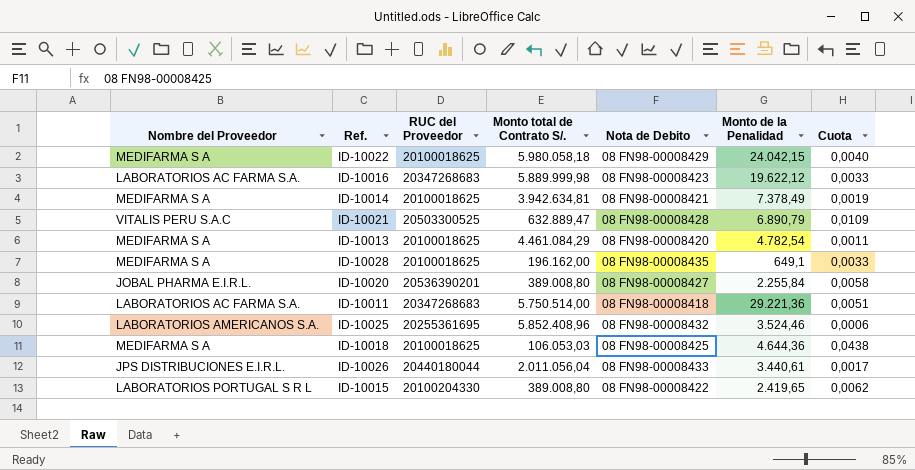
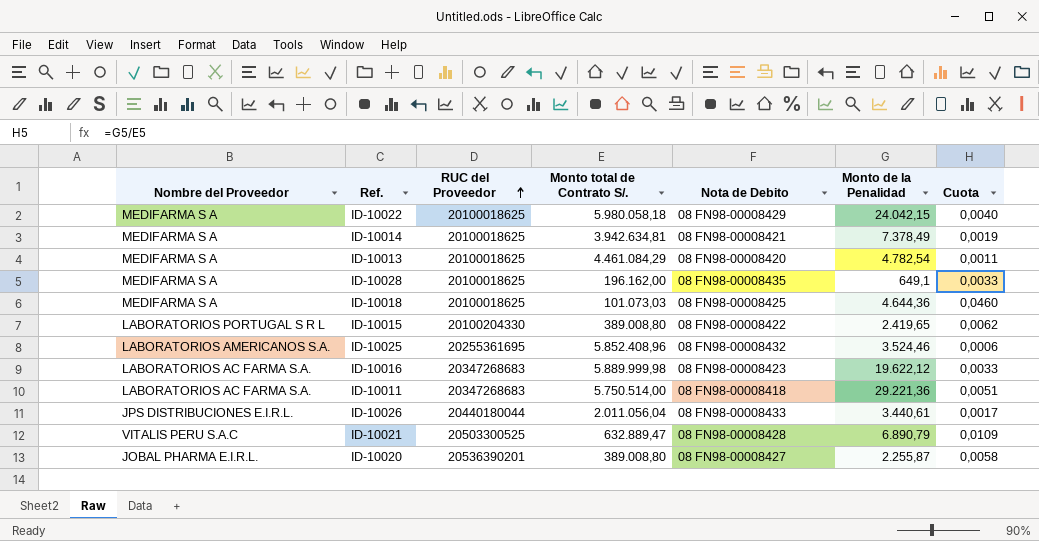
row order: none -> RUC del Proveedor ascending
ID-10018 | Monto total de Contrato S/.: 106.053,03 -> 101.073,03
ID-10018 | Cuota: 0,0438 -> 0,0460
ID-10020 | Monto de la Penalidad: 2.255,84 -> 2.255,87

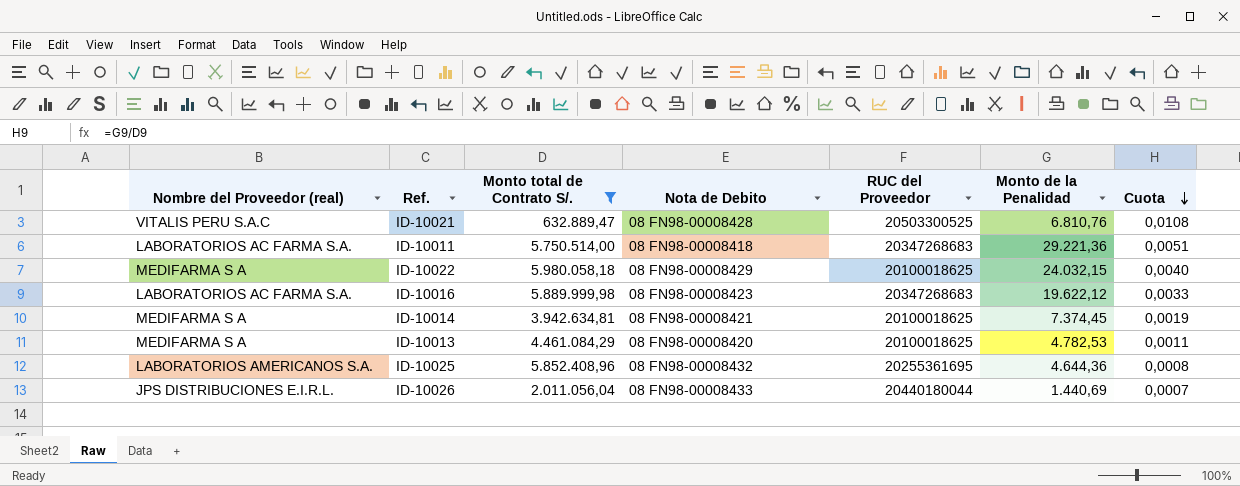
filter: none -> Monto total de Contrato S/. >= 632.889,47
row order: RUC del Proveedor ascending -> Cuota descending
column name: Nombre del Proveedor -> Nombre del Proveedor (real)
column RUC del Proveedor | position: 3 -> 5
ID-10021 | Monto de la Penalidad: 6.890,79 -> 6.810,76
ID-10021 | Cuota: 0,0109 -> 0,0108
ID-10022 | Monto de la Penalidad: 24.042,15 -> 24.032,15
ID-10014 | Monto de la Penalidad: 7.378,49 -> 7.374,45
ID-10013 | Monto de la Penalidad: 4.782,54 -> 4.782,53
ID-10025 | Monto de la Penalidad: 3.524,46 -> 4.644,36
ID-10025 | Cuota: 0,0006 -> 0,0008
ID-10026 | Monto de la Penalidad: 3.440,61 -> 1.440,69
ID-10026 | Cuota: 0,0017 -> 0,0007

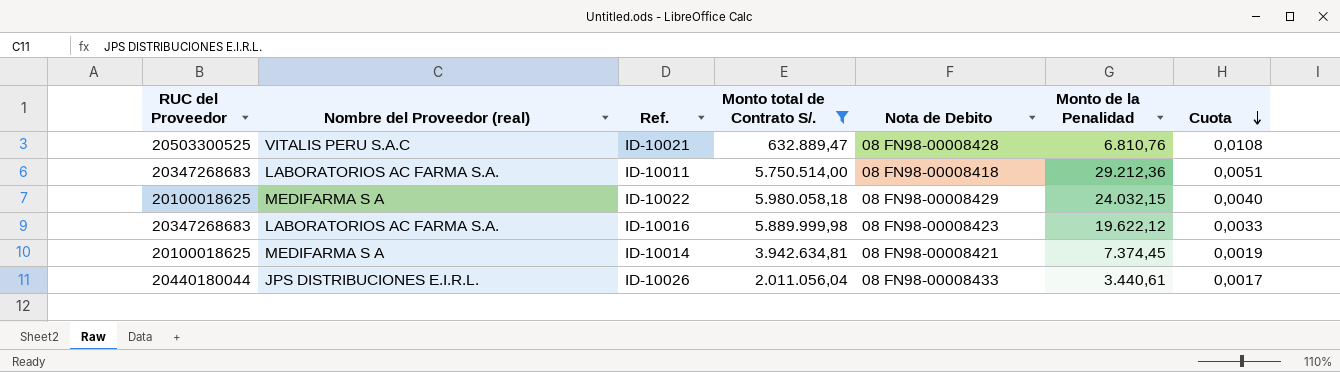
column RUC del Proveedor | position: 5 -> 1
row ID-10013: MEDIFARMA S A | 4.461.084,29 | 08 FN98-00008420 | 20100018625 | 4.782,53 | 0,0011 -> none
row ID-10025: LABORATORIOS AMERICANOS S.A. | 5.852.408,96 | 08 FN98-00008432 | 20255361695 | 4.644,36 | 0,0008 -> none
ID-10011 | Monto de la Penalidad: 29.221,36 -> 29.212,36
ID-10026 | Monto de la Penalidad: 1.440,69 -> 3.440,61
ID-10026 | Cuota: 0,0007 -> 0,0017

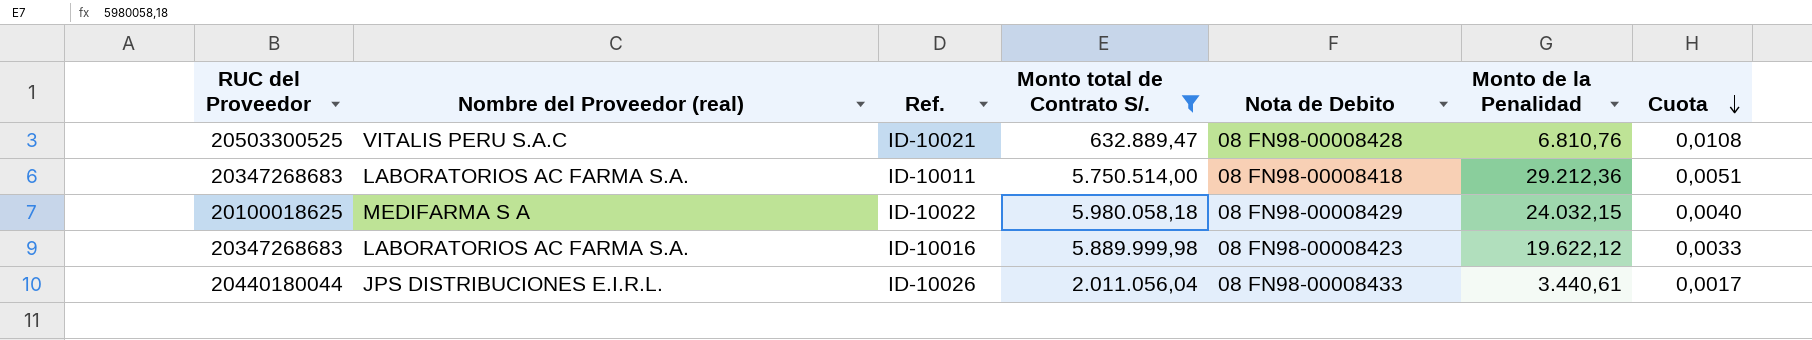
row ID-10014: 20100018625 | MEDIFARMA S A | 3.942.634,81 | 08 FN98-00008421 | 7.374,45 | 0,0019 -> none

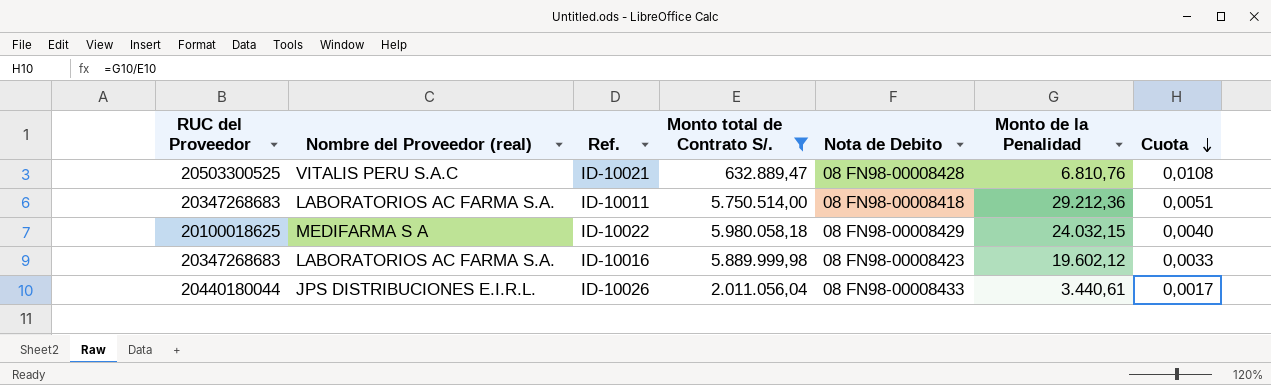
ID-10016 | Monto de la Penalidad: 19.622,12 -> 19.602,12

